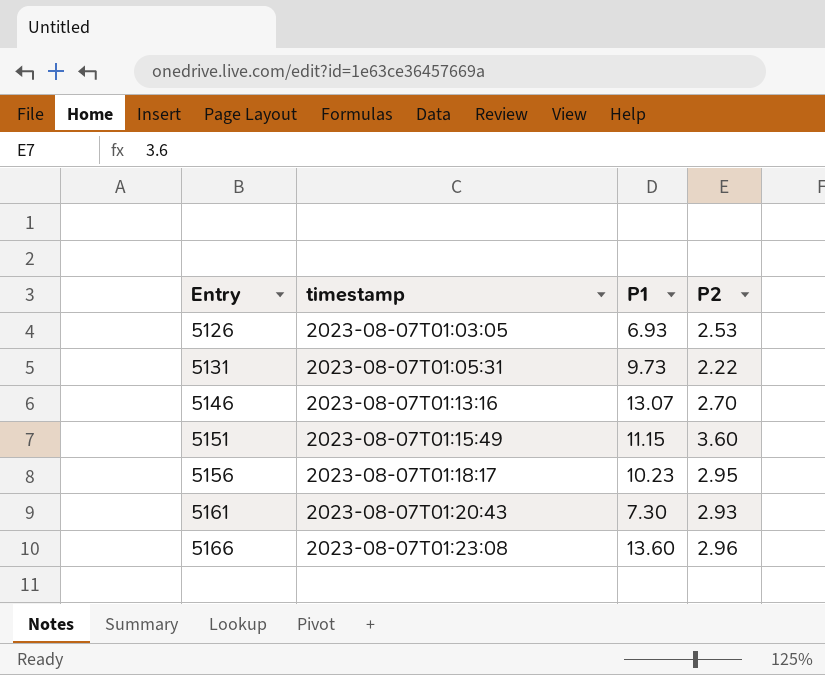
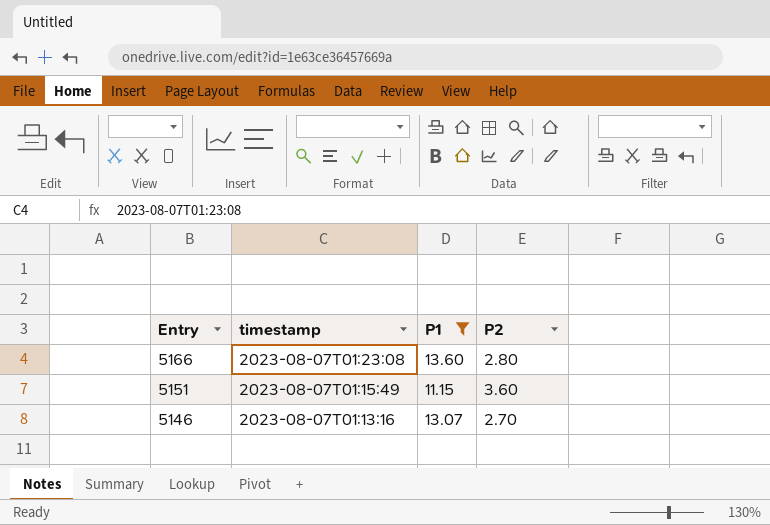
filter: none -> P1 >= 11.15
row order: Entry ascending -> Entry descending
5166 | P2: 2.96 -> 2.80

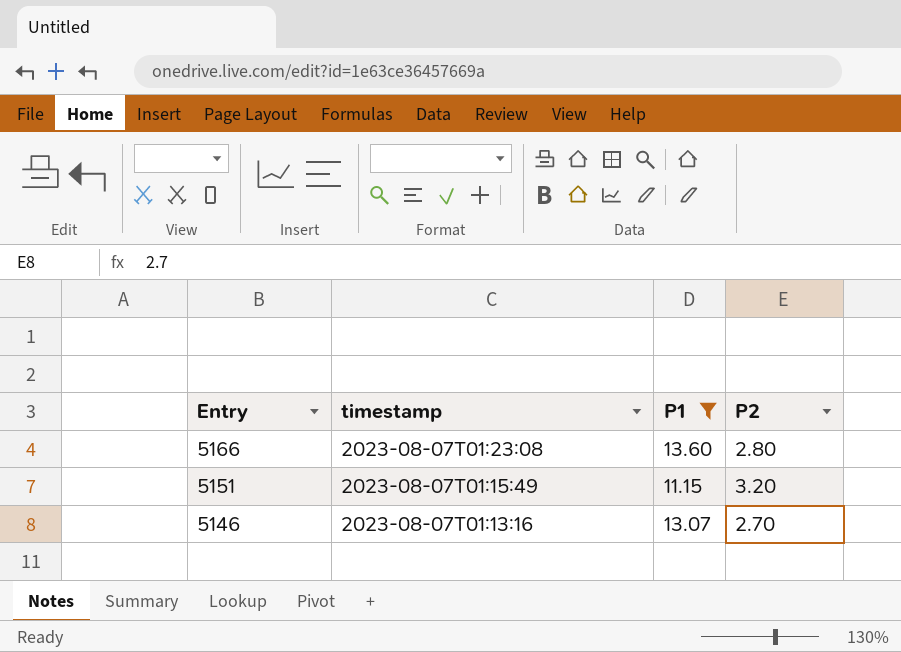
5151 | P2: 3.60 -> 3.20

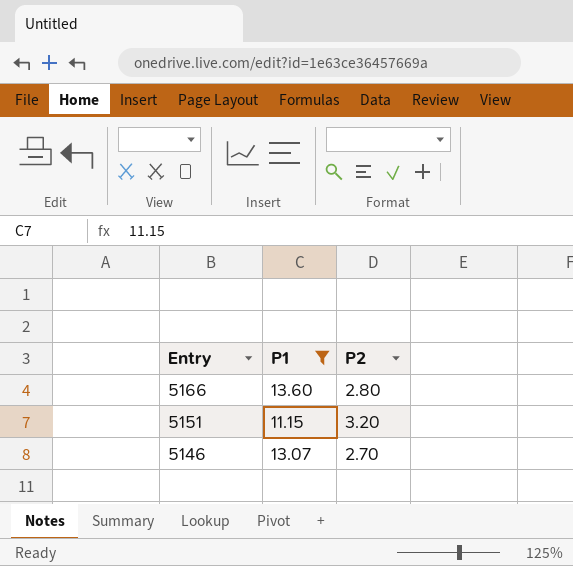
column timestamp | position: 2 -> none

